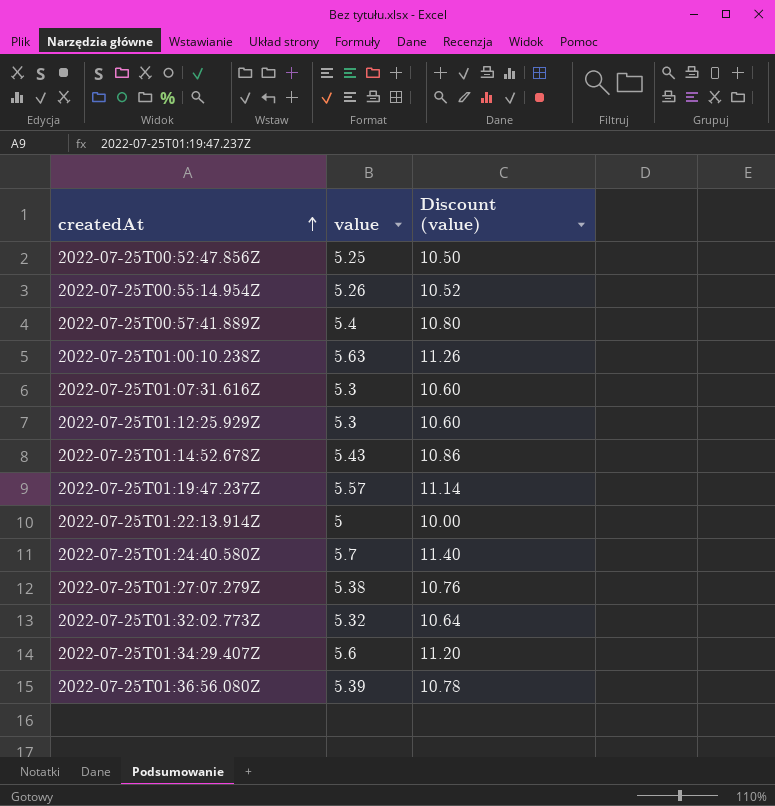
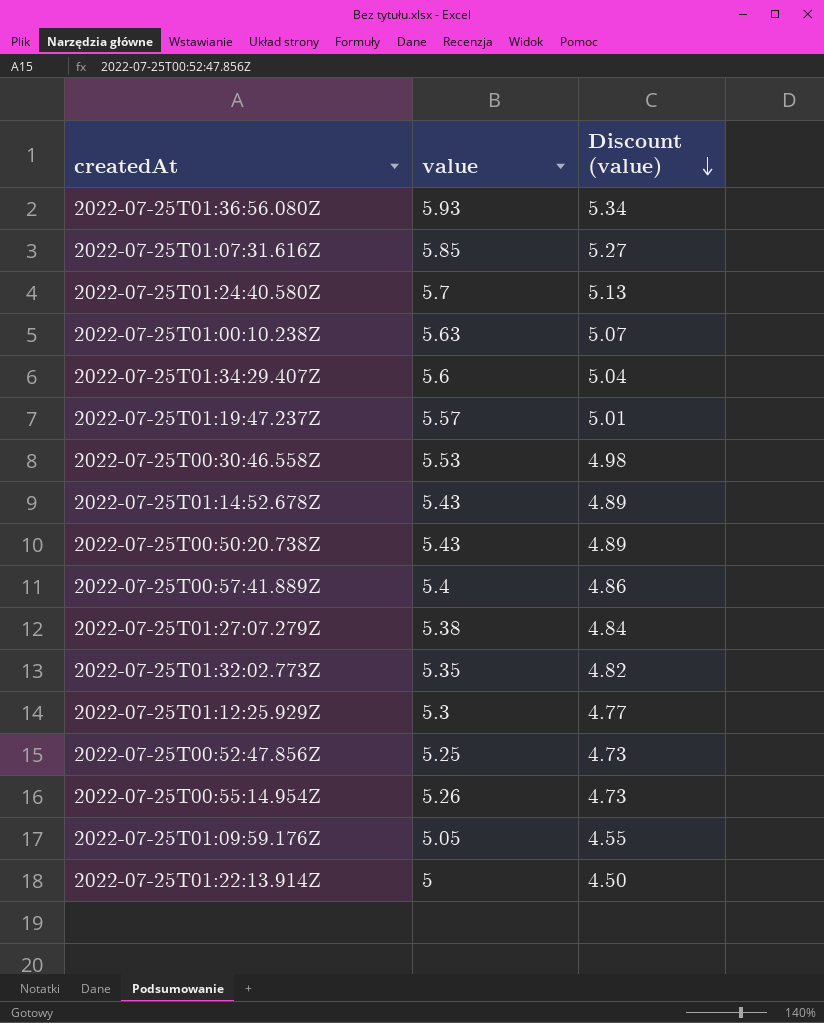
row order: createdAt ascending -> Discount (value) descending
column Discount (value) | formula: [value] * 2 -> [value] * 0.9
2022-07-25T01:36:56.080Z | value: 5.39 -> 5.93
2022-07-25T01:07:31.616Z | value: 5.3 -> 5.85
row 2022-07-25T00:30:46.558Z: none -> 5.53 | 4.98
row 2022-07-25T00:50:20.738Z: none -> 5.43 | 4.89
2022-07-25T01:32:02.773Z | value: 5.32 -> 5.35
row 2022-07-25T01:09:59.176Z: none -> 5.05 | 4.55

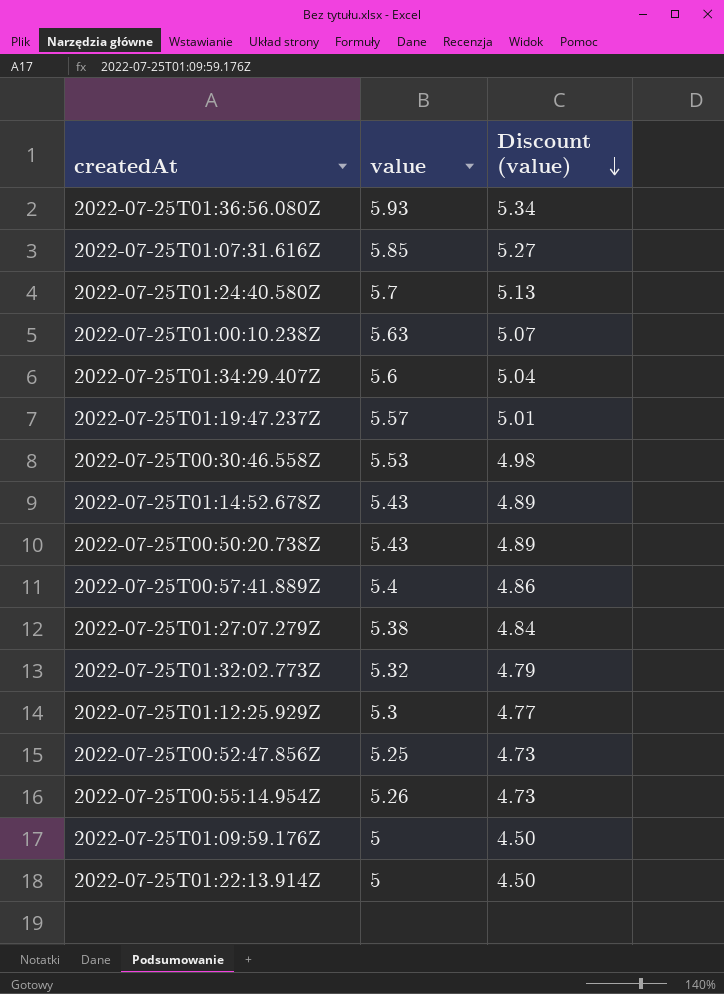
2022-07-25T01:32:02.773Z | value: 5.35 -> 5.32
2022-07-25T01:32:02.773Z | Discount (value): 4.82 -> 4.79
2022-07-25T01:09:59.176Z | value: 5.05 -> 5
2022-07-25T01:09:59.176Z | Discount (value): 4.55 -> 4.50

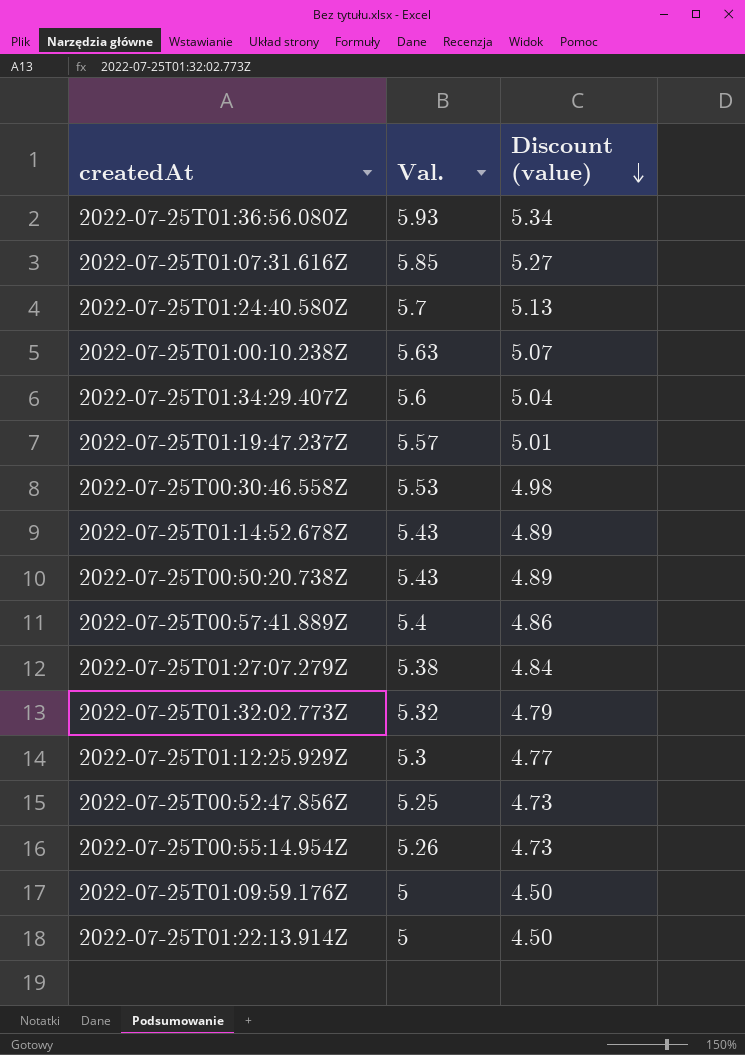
column name: value -> Val.

